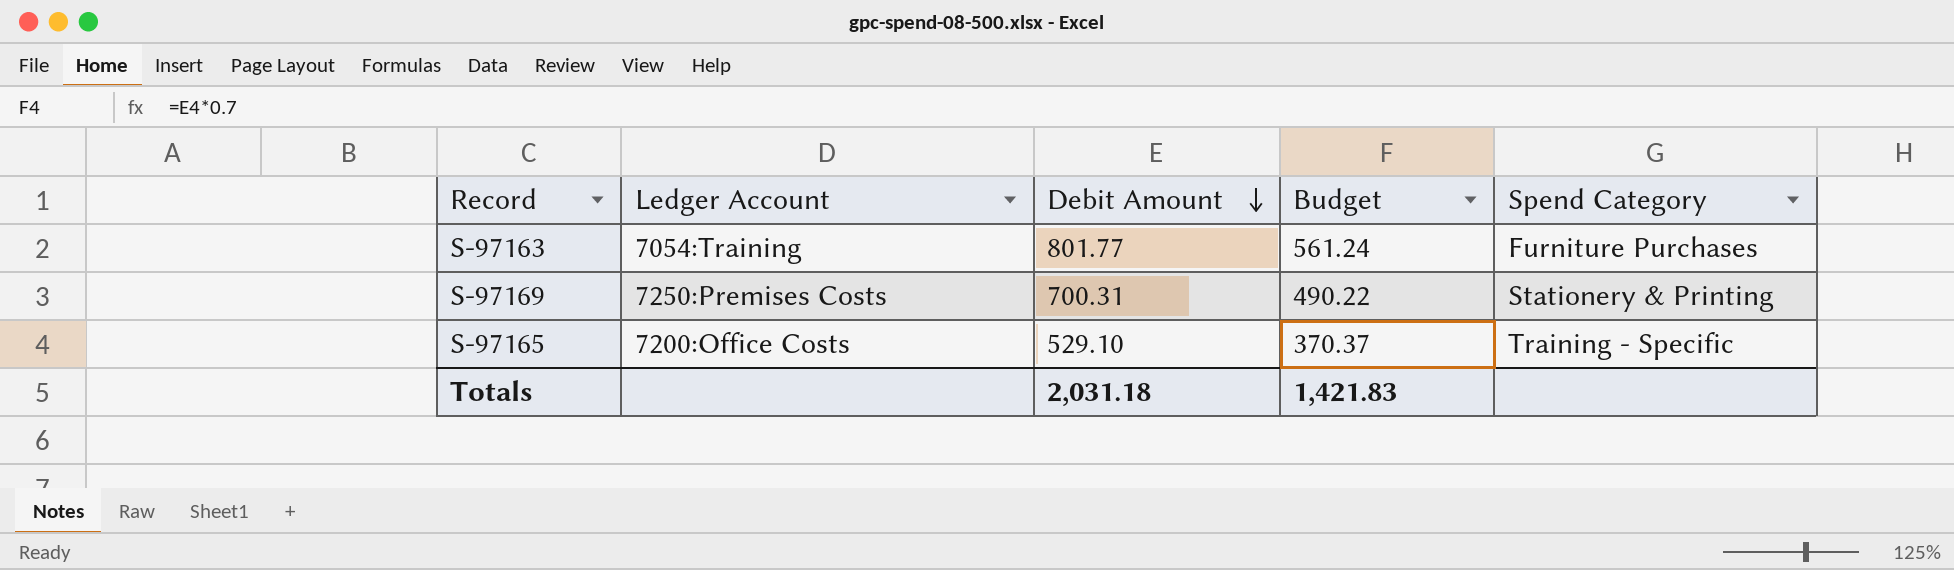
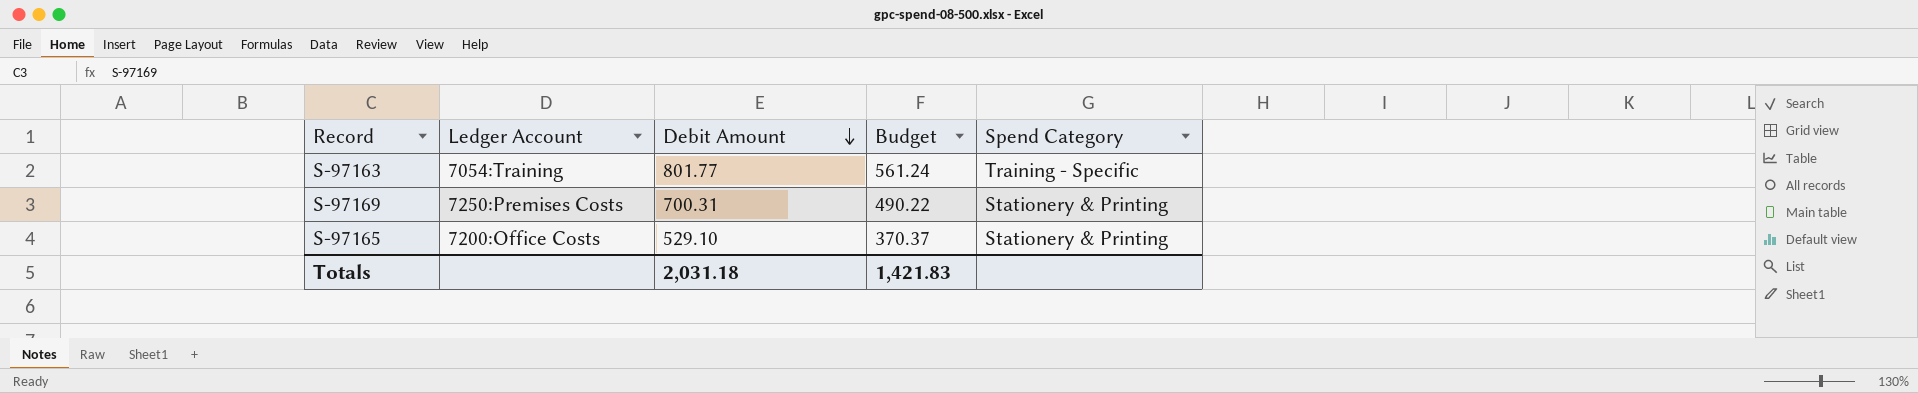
S-97163 | Spend Category: Furniture Purchases -> Training - Specific
S-97165 | Spend Category: Training - Specific -> Stationery & Printing

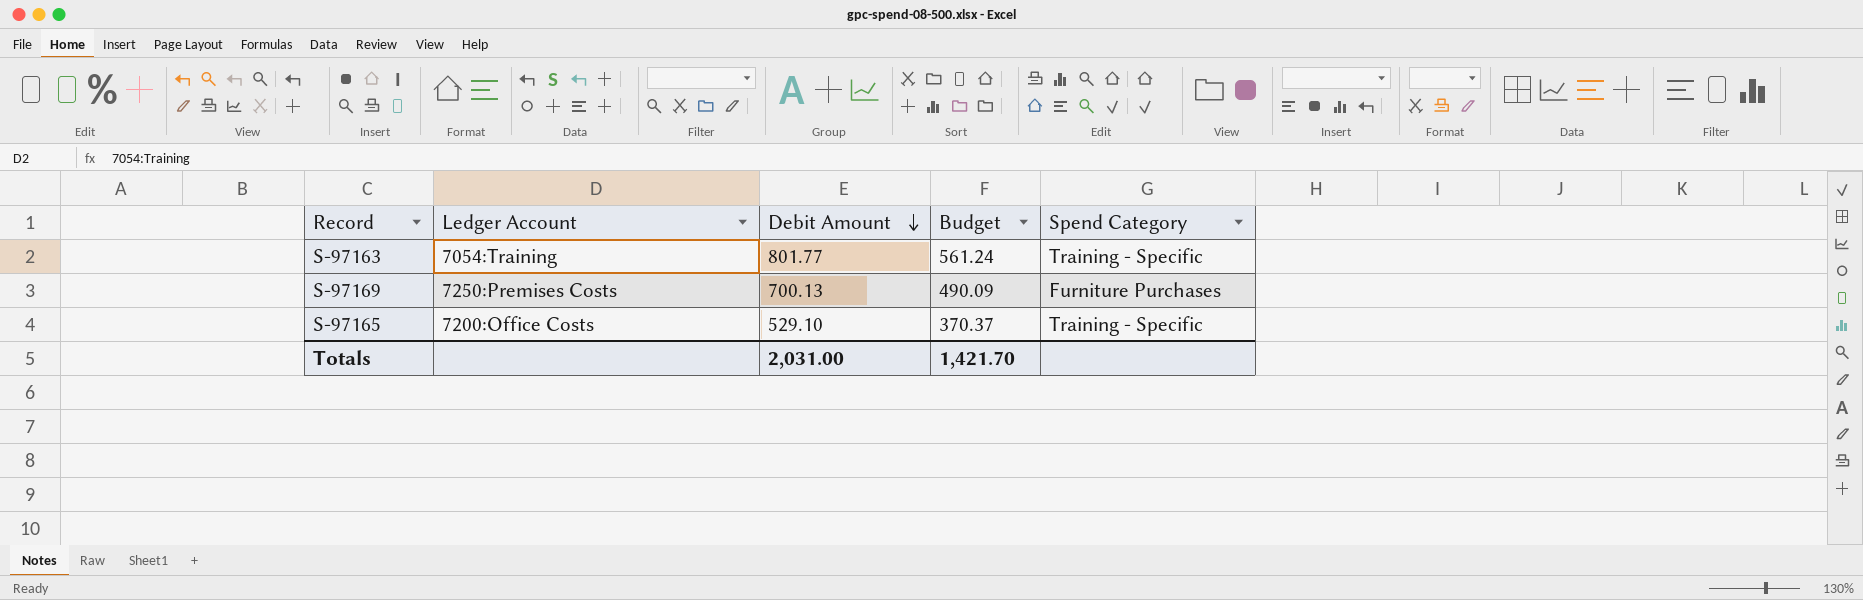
S-97169 | Debit Amount: 700.31 -> 700.13
S-97169 | Budget: 490.22 -> 490.09
S-97169 | Spend Category: Stationery & Printing -> Furniture Purchases
S-97165 | Spend Category: Stationery & Printing -> Training - Specific
Totals | Debit Amount: 2,031.18 -> 2,031.00
Totals | Budget: 1,421.83 -> 1,421.70

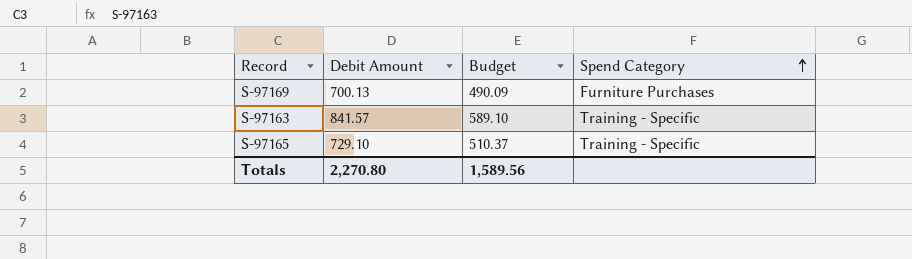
row order: Debit Amount descending -> Spend Category ascending
column Ledger Account | position: 2 -> none
S-97163 | Debit Amount: 801.77 -> 841.57
S-97163 | Budget: 561.24 -> 589.10
S-97165 | Debit Amount: 529.10 -> 729.10
S-97165 | Budget: 370.37 -> 510.37
Totals | Debit Amount: 2,031.00 -> 2,270.80
Totals | Budget: 1,421.70 -> 1,589.56

